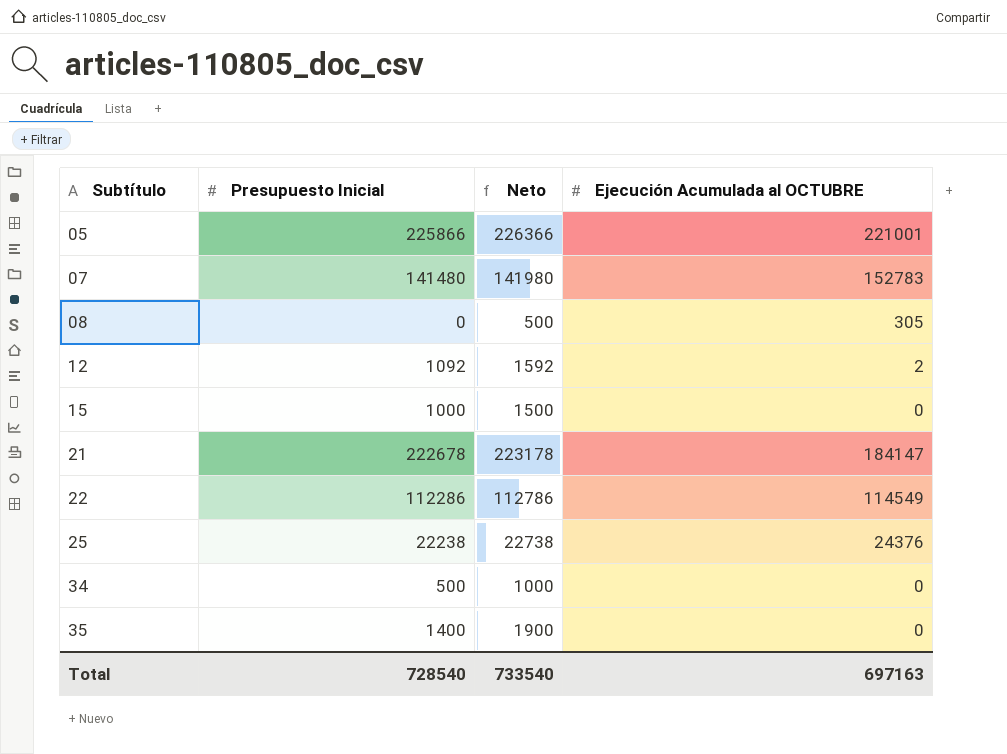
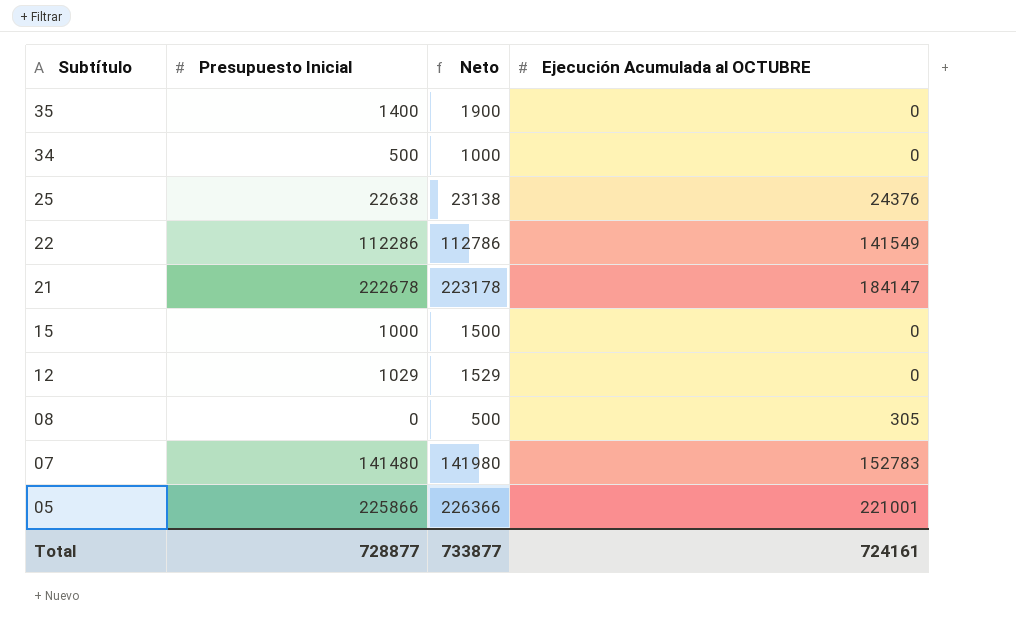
row order: Subtítulo ascending -> Subtítulo descending
25 | Presupuesto Inicial: 22238 -> 22638
25 | Neto: 22738 -> 23138
22 | Ejecución Acumulada al OCTUBRE: 114549 -> 141549
12 | Presupuesto Inicial: 1092 -> 1029
12 | Neto: 1592 -> 1529
12 | Ejecución Acumulada al OCTUBRE: 2 -> 0
Total | Presupuesto Inicial: 728540 -> 728877
Total | Neto: 733540 -> 733877
Total | Ejecución Acumulada al OCTUBRE: 697163 -> 724161

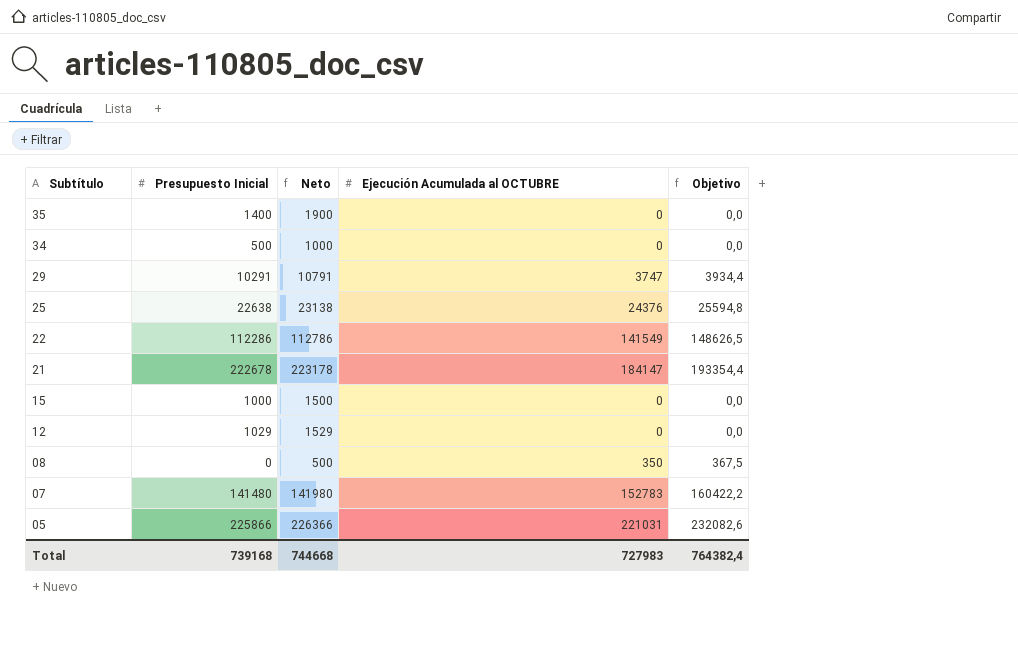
column Objetivo | formula: none -> [Ejecución Acumulada al OCTUBRE] * 1,05
row 29: none -> 10291 | 10791 | 3747 | 3934,4
08 | Ejecución Acumulada al OCTUBRE: 305 -> 350
05 | Ejecución Acumulada al OCTUBRE: 221001 -> 221031
Total | Presupuesto Inicial: 728877 -> 739168
Total | Neto: 733877 -> 744668
Total | Ejecución Acumulada al OCTUBRE: 724161 -> 727983

